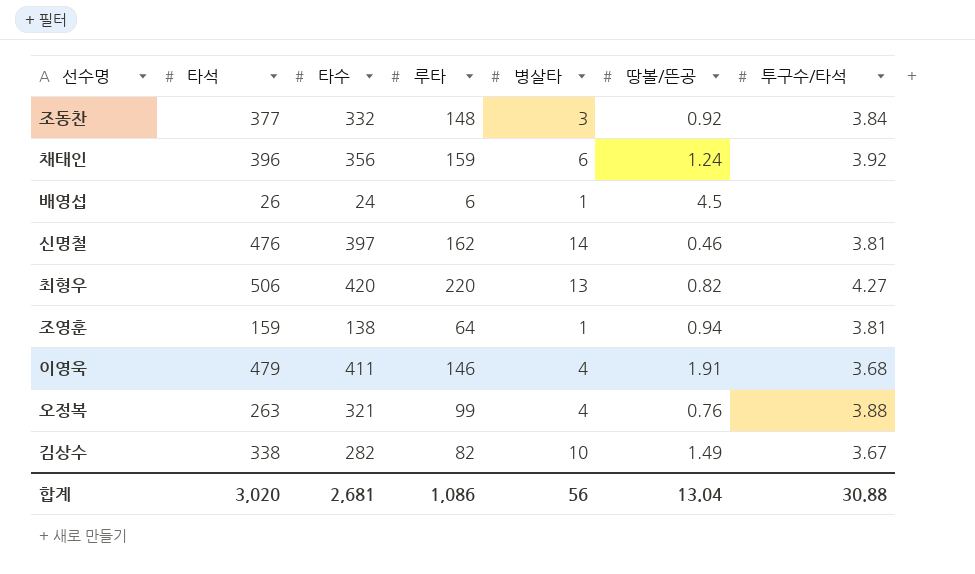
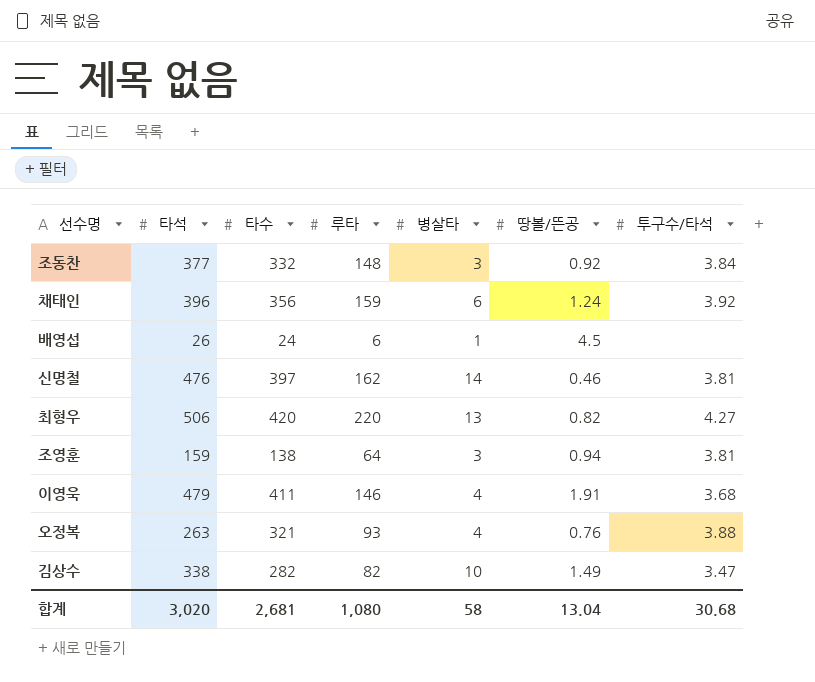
조영훈 | 병살타: 1 -> 3
오정복 | 루타: 99 -> 93
김상수 | 투구수/타석: 3.67 -> 3.47
합계 | 루타: 1,086 -> 1,080
합계 | 병살타: 56 -> 58
합계 | 투구수/타석: 30.88 -> 30.68

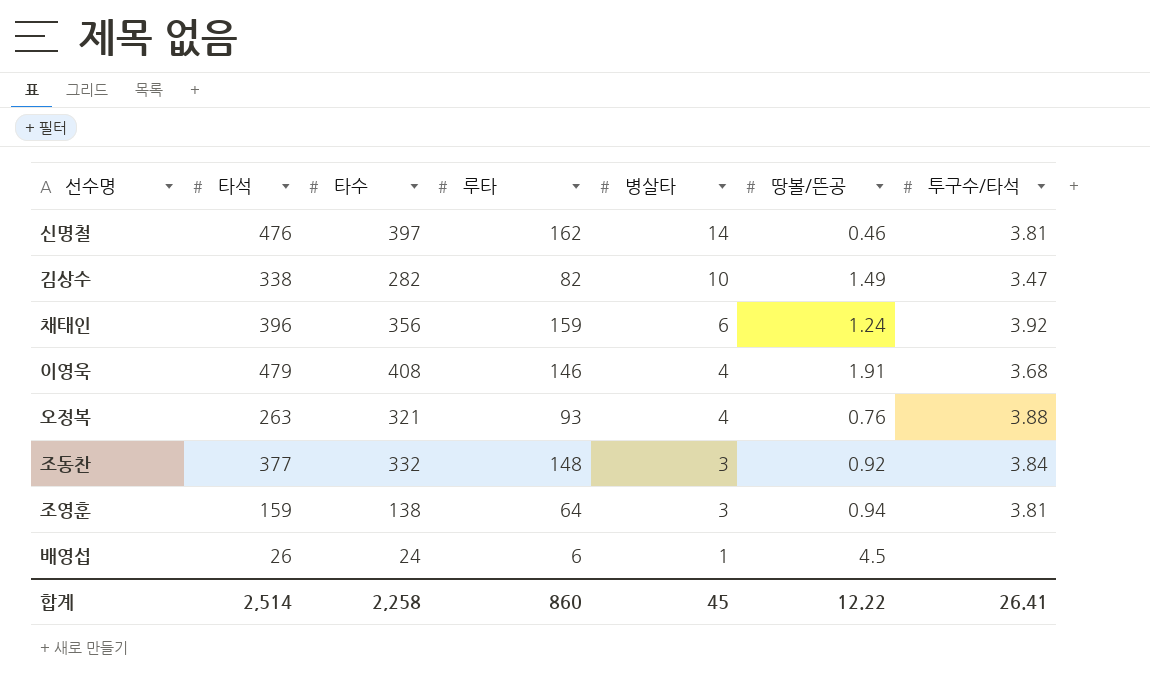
row order: none -> 병살타 descending
row 최형우: 506 | 420 | 220 | 13 | 0.82 | 4.27 -> none
이영욱 | 타수: 411 -> 408
합계 | 타석: 3,020 -> 2,514
합계 | 타수: 2,681 -> 2,258
합계 | 루타: 1,080 -> 860
합계 | 병살타: 58 -> 45
합계 | 땅볼/뜬공: 13.04 -> 12.22
합계 | 투구수/타석: 30.68 -> 26.41

